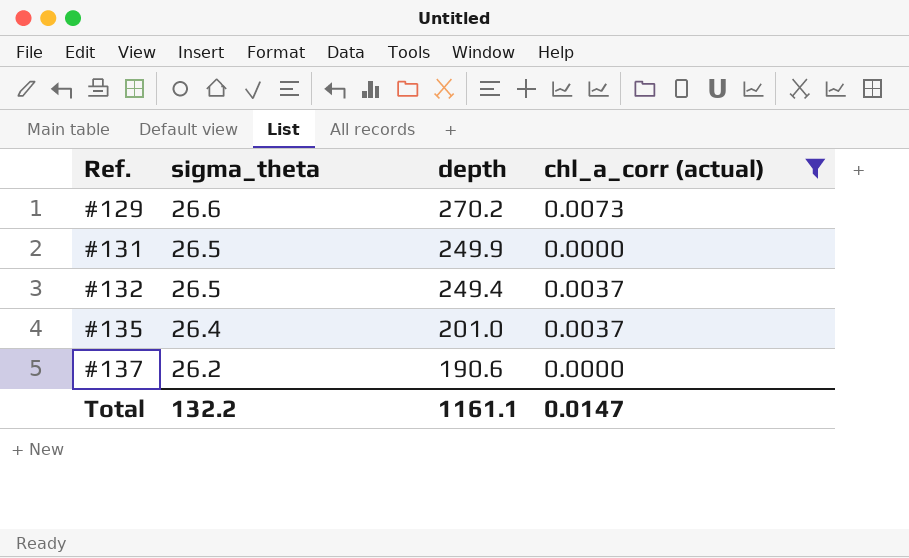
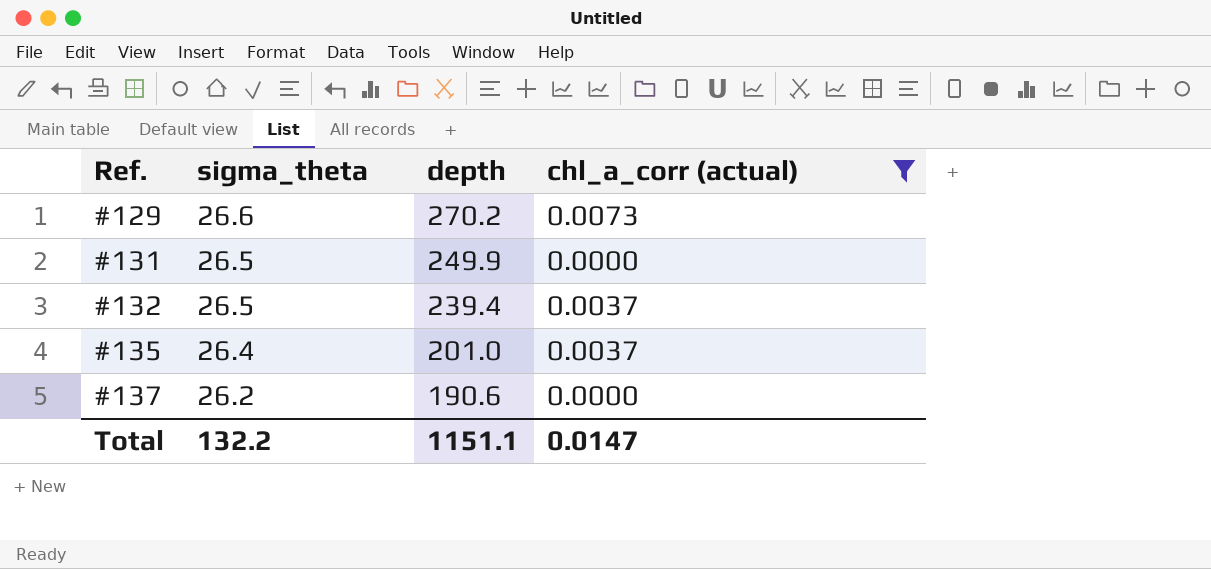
#132 | depth: 249.4 -> 239.4
Total | depth: 1161.1 -> 1151.1

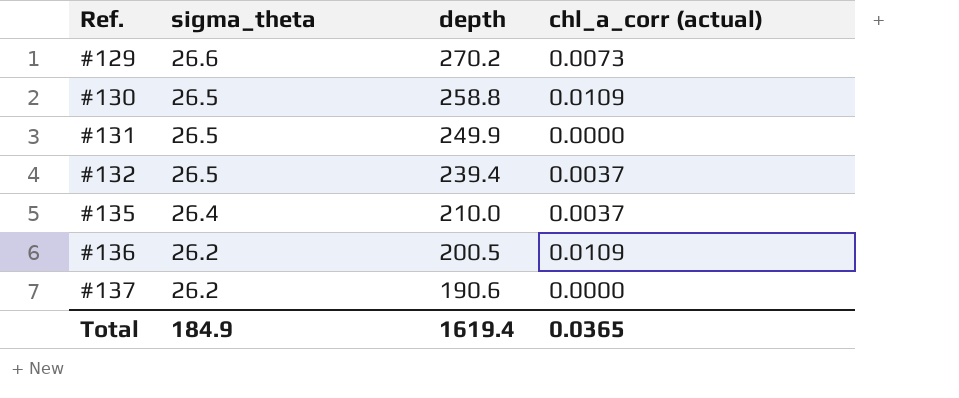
filter: chl_a_corr (actual) != 0.0109 -> none
#135 | depth: 201.0 -> 210.0
Total | sigma_theta: 132.2 -> 184.9
Total | depth: 1151.1 -> 1619.4
Total | chl_a_corr (actual): 0.0147 -> 0.0365

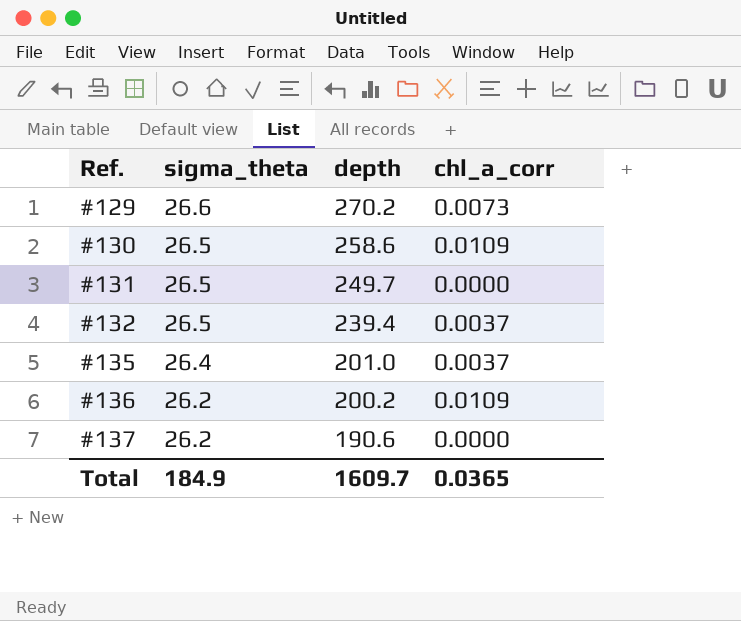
column name: chl_a_corr (actual) -> chl_a_corr
#130 | depth: 258.8 -> 258.6
#131 | depth: 249.9 -> 249.7
#135 | depth: 210.0 -> 201.0
#136 | depth: 200.5 -> 200.2
Total | depth: 1619.4 -> 1609.7

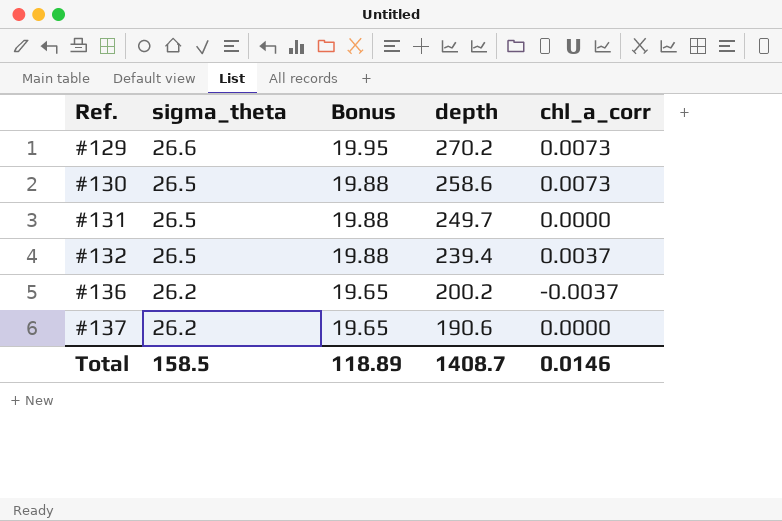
column Bonus | formula: none -> [sigma_theta] * 0.75
row #135: 26.4 | 201.0 | 0.0037 -> none
#130 | chl_a_corr: 0.0109 -> 0.0073
#136 | chl_a_corr: 0.0109 -> -0.0037
Total | sigma_theta: 184.9 -> 158.5
Total | depth: 1609.7 -> 1408.7
Total | chl_a_corr: 0.0365 -> 0.0146

